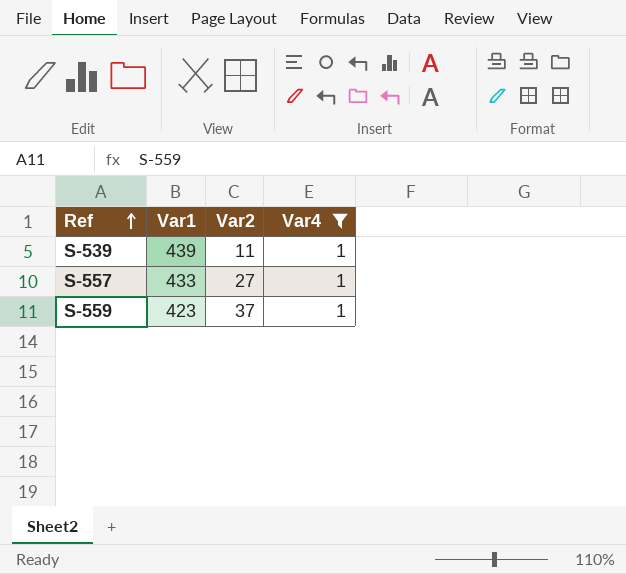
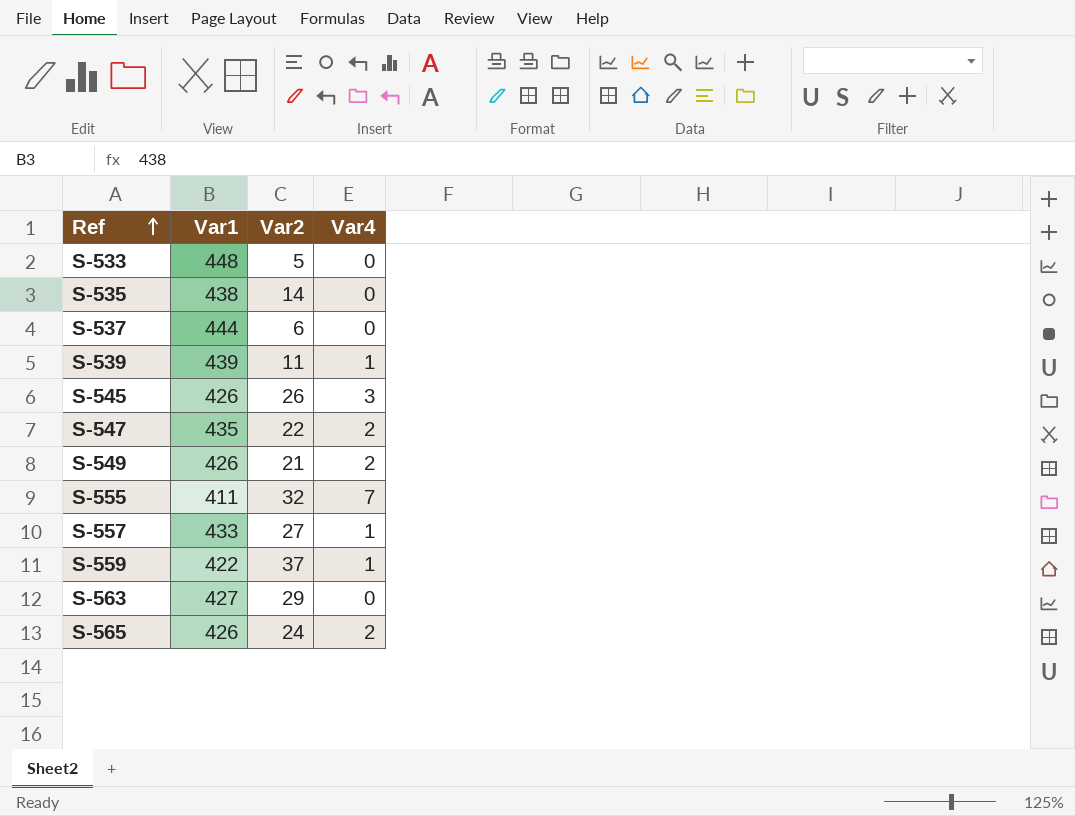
filter: Var4 = 1 -> none
S-559 | Var1: 423 -> 422

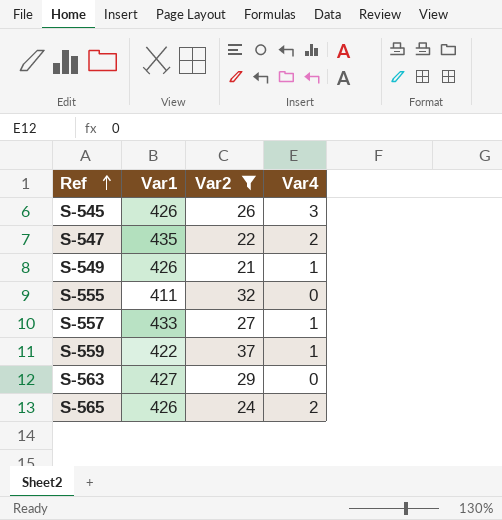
filter: none -> Var2 >= 21
S-549 | Var4: 2 -> 1
S-555 | Var4: 7 -> 0

